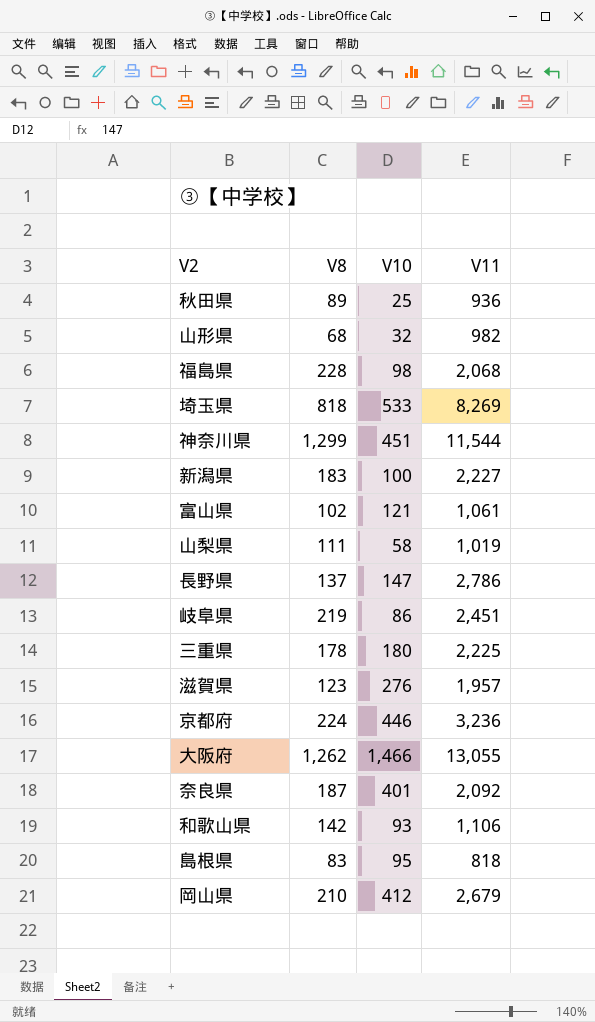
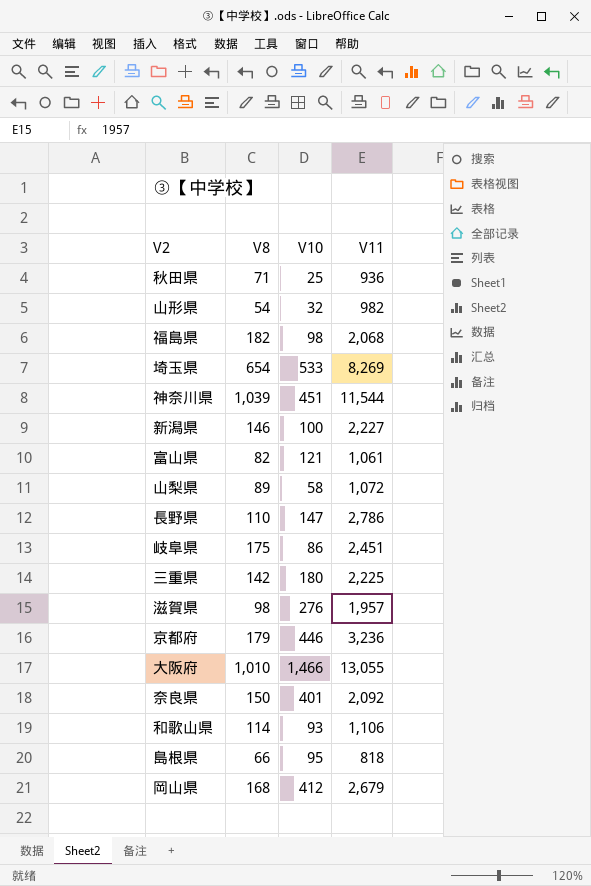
秋田県 | V8: 89 -> 71
山形県 | V8: 68 -> 54
福島県 | V8: 228 -> 182
埼玉県 | V8: 818 -> 654
神奈川県 | V8: 1,299 -> 1,039
新潟県 | V8: 183 -> 146
富山県 | V8: 102 -> 82
山梨県 | V8: 111 -> 89
山梨県 | V11: 1,019 -> 1,072
長野県 | V8: 137 -> 110
岐阜県 | V8: 219 -> 175
三重県 | V8: 178 -> 142
滋賀県 | V8: 123 -> 98
京都府 | V8: 224 -> 179
大阪府 | V8: 1,262 -> 1,010
奈良県 | V8: 187 -> 150
和歌山県 | V8: 142 -> 114
島根県 | V8: 83 -> 66
岡山県 | V8: 210 -> 168

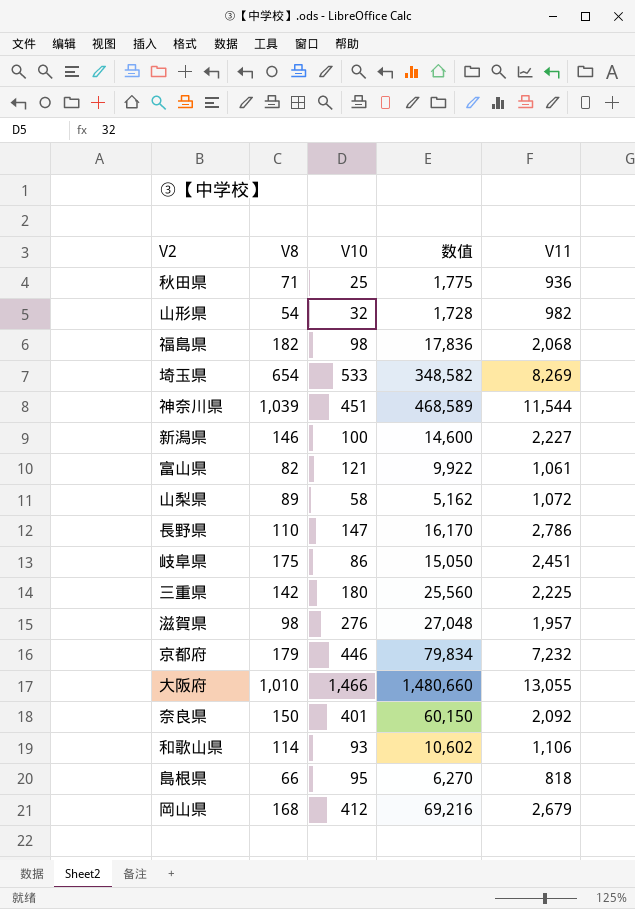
column 数值 | formula: none -> [V8] * [V10]
京都府 | V11: 3,236 -> 7,232

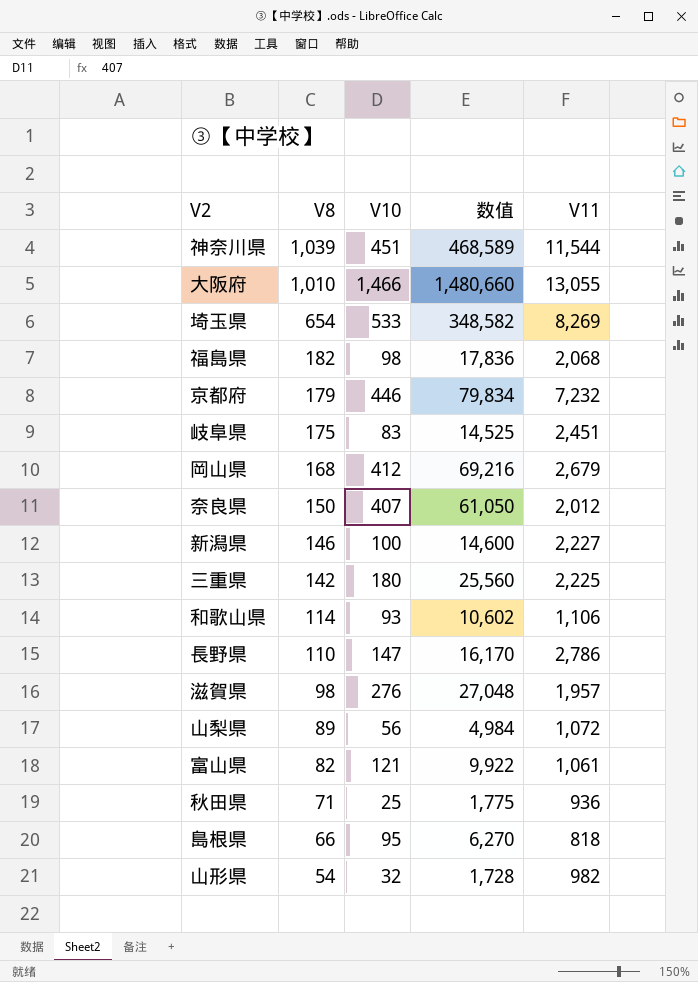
row order: none -> V8 descending
岐阜県 | V10: 86 -> 83
岐阜県 | 数值: 15,050 -> 14,525
奈良県 | V10: 401 -> 407
奈良県 | 数值: 60,150 -> 61,050
奈良県 | V11: 2,092 -> 2,012
山梨県 | V10: 58 -> 56
山梨県 | 数值: 5,162 -> 4,984

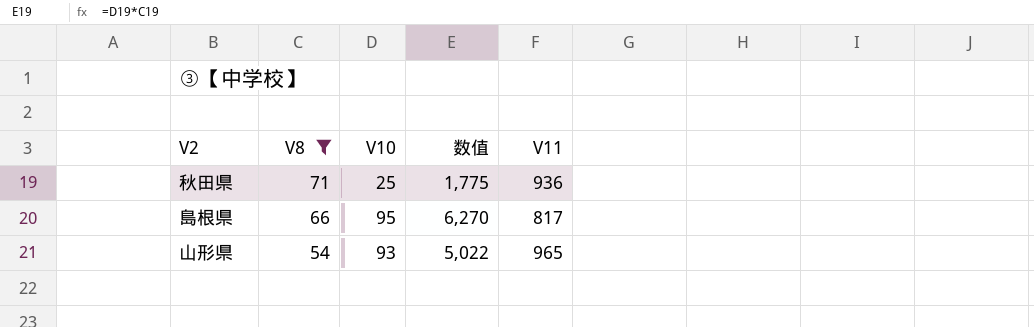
filter: none -> V8 <= 71
島根県 | V11: 818 -> 817
山形県 | V10: 32 -> 93
山形県 | 数值: 1,728 -> 5,022
山形県 | V11: 982 -> 965

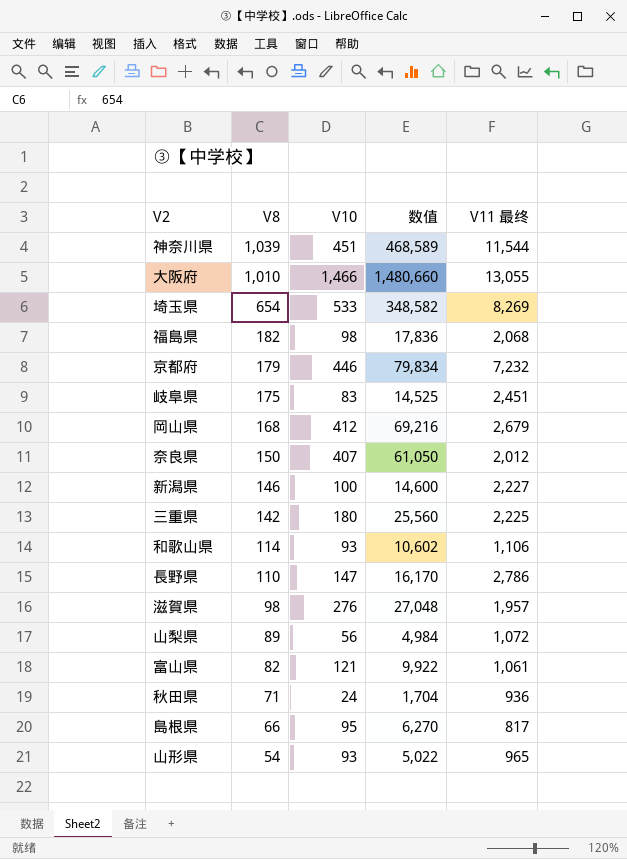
filter: V8 <= 71 -> none
column name: V11 -> V11 最终
秋田県 | V10: 25 -> 24
秋田県 | 数值: 1,775 -> 1,704

